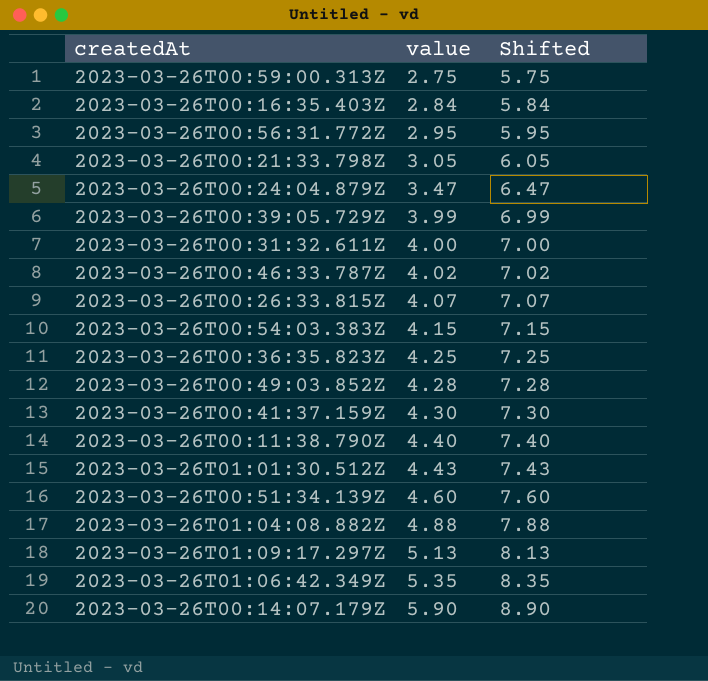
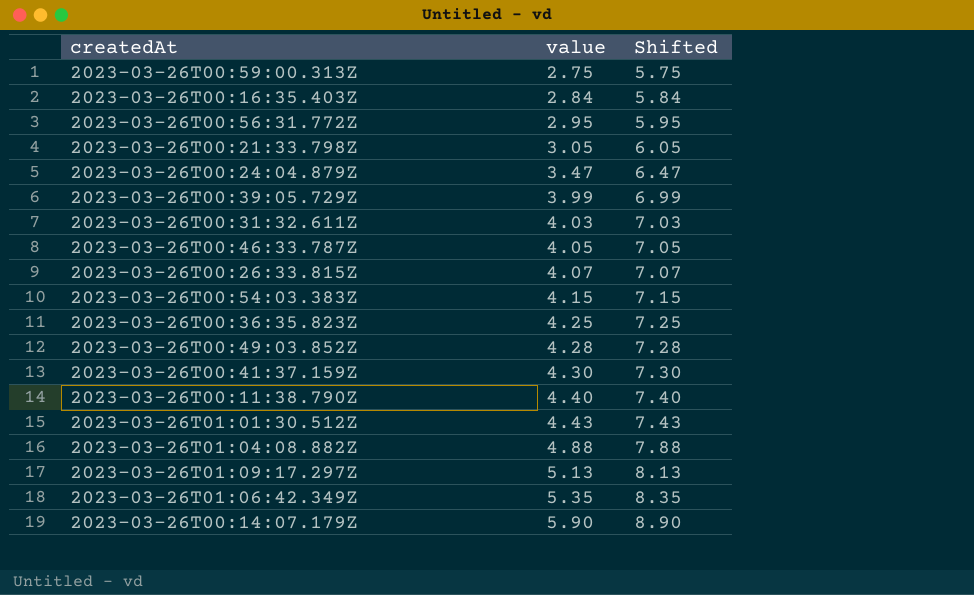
row 2023-03-26T00:51:34.139Z: 4.60 | 7.60 -> none
2023-03-26T00:31:32.611Z | value: 4.00 -> 4.03
2023-03-26T00:31:32.611Z | Shifted: 7.00 -> 7.03
2023-03-26T00:46:33.787Z | value: 4.02 -> 4.05
2023-03-26T00:46:33.787Z | Shifted: 7.02 -> 7.05

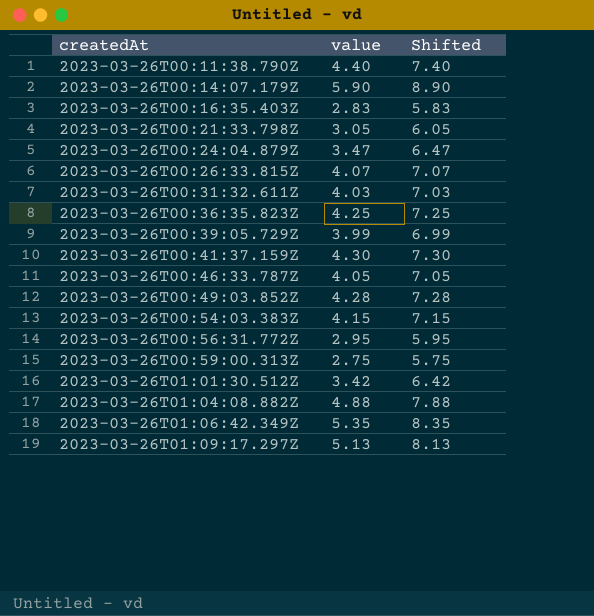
row order: value ascending -> createdAt ascending
2023-03-26T00:16:35.403Z | value: 2.84 -> 2.83
2023-03-26T00:16:35.403Z | Shifted: 5.84 -> 5.83
2023-03-26T01:01:30.512Z | value: 4.43 -> 3.42
2023-03-26T01:01:30.512Z | Shifted: 7.43 -> 6.42

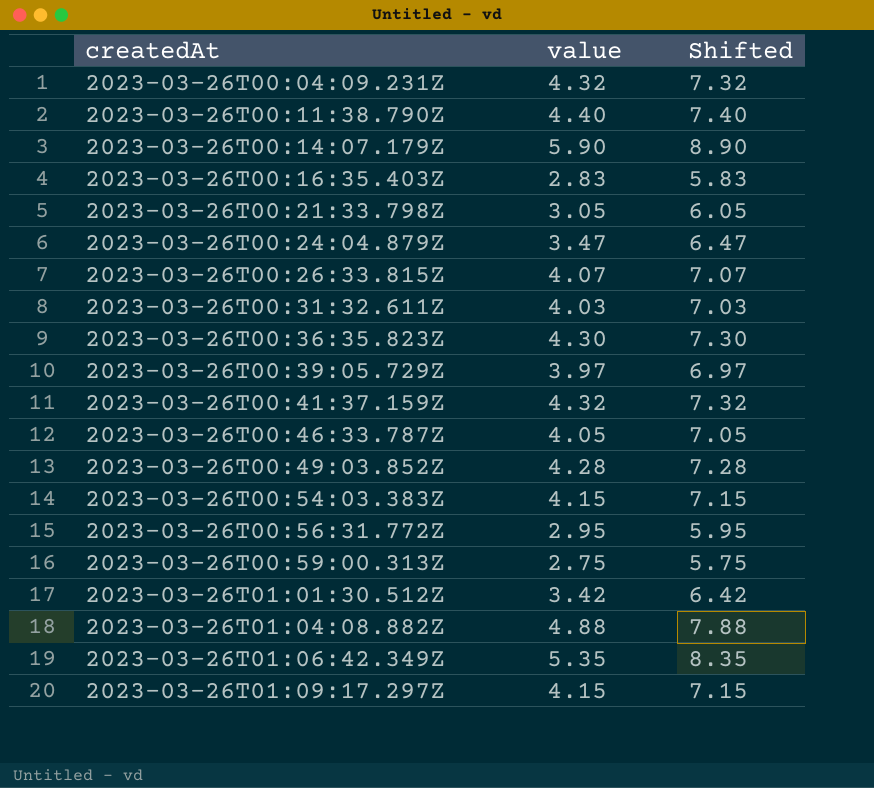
row 2023-03-26T00:04:09.231Z: none -> 4.32 | 7.32
2023-03-26T00:36:35.823Z | value: 4.25 -> 4.30
2023-03-26T00:36:35.823Z | Shifted: 7.25 -> 7.30
2023-03-26T00:39:05.729Z | value: 3.99 -> 3.97
2023-03-26T00:39:05.729Z | Shifted: 6.99 -> 6.97
2023-03-26T00:41:37.159Z | value: 4.30 -> 4.32
2023-03-26T00:41:37.159Z | Shifted: 7.30 -> 7.32
2023-03-26T01:09:17.297Z | value: 5.13 -> 4.15
2023-03-26T01:09:17.297Z | Shifted: 8.13 -> 7.15

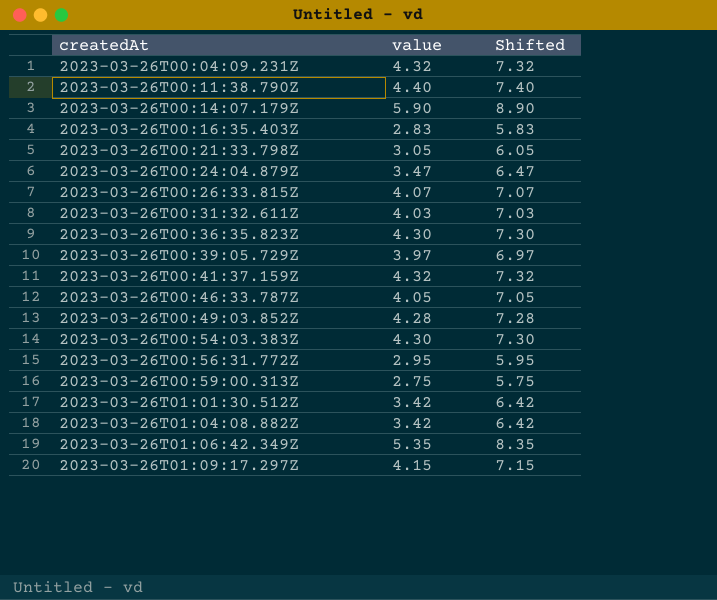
2023-03-26T00:54:03.383Z | value: 4.15 -> 4.30
2023-03-26T00:54:03.383Z | Shifted: 7.15 -> 7.30
2023-03-26T01:04:08.882Z | value: 4.88 -> 3.42
2023-03-26T01:04:08.882Z | Shifted: 7.88 -> 6.42

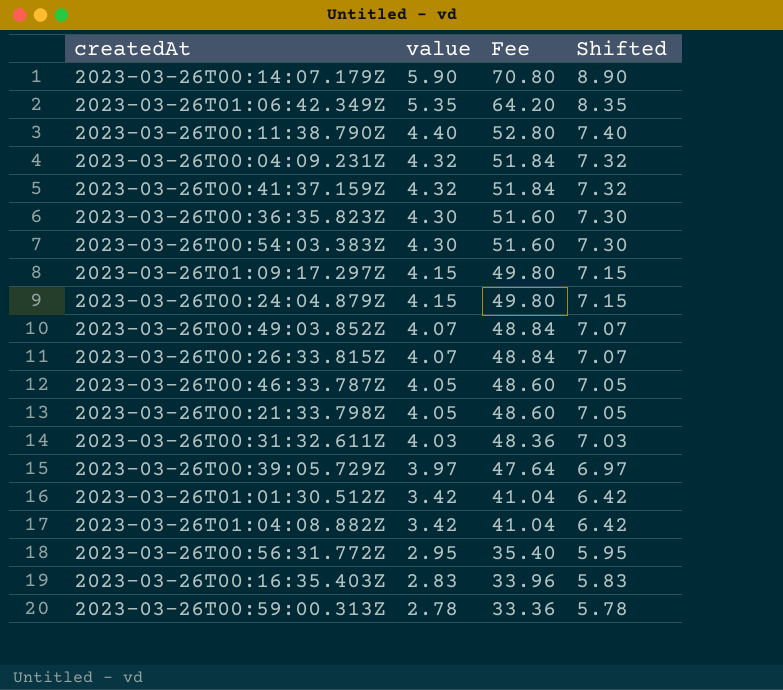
row order: createdAt ascending -> value descending
column Fee | formula: none -> [value] * 12
2023-03-26T00:24:04.879Z | value: 3.47 -> 4.15
2023-03-26T00:24:04.879Z | Shifted: 6.47 -> 7.15
2023-03-26T00:49:03.852Z | value: 4.28 -> 4.07
2023-03-26T00:49:03.852Z | Shifted: 7.28 -> 7.07
2023-03-26T00:21:33.798Z | value: 3.05 -> 4.05
2023-03-26T00:21:33.798Z | Shifted: 6.05 -> 7.05
2023-03-26T00:59:00.313Z | value: 2.75 -> 2.78
2023-03-26T00:59:00.313Z | Shifted: 5.75 -> 5.78

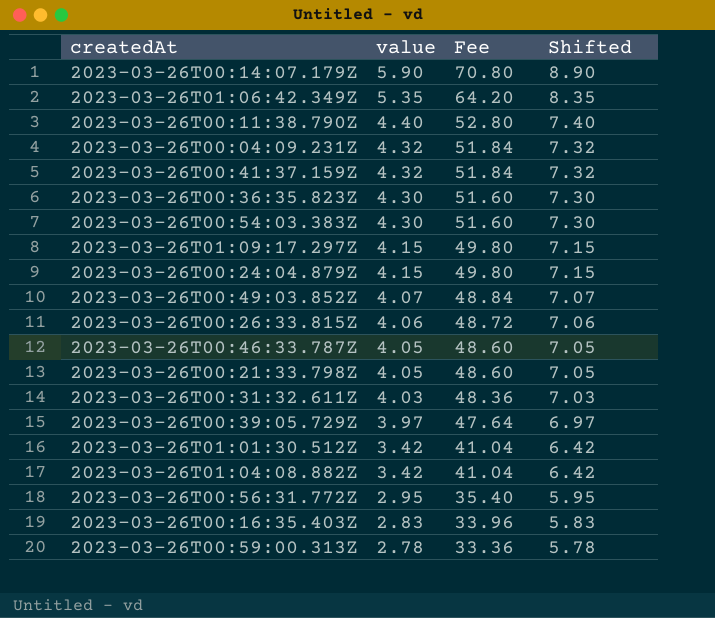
2023-03-26T00:26:33.815Z | value: 4.07 -> 4.06
2023-03-26T00:26:33.815Z | Fee: 48.84 -> 48.72
2023-03-26T00:26:33.815Z | Shifted: 7.07 -> 7.06

